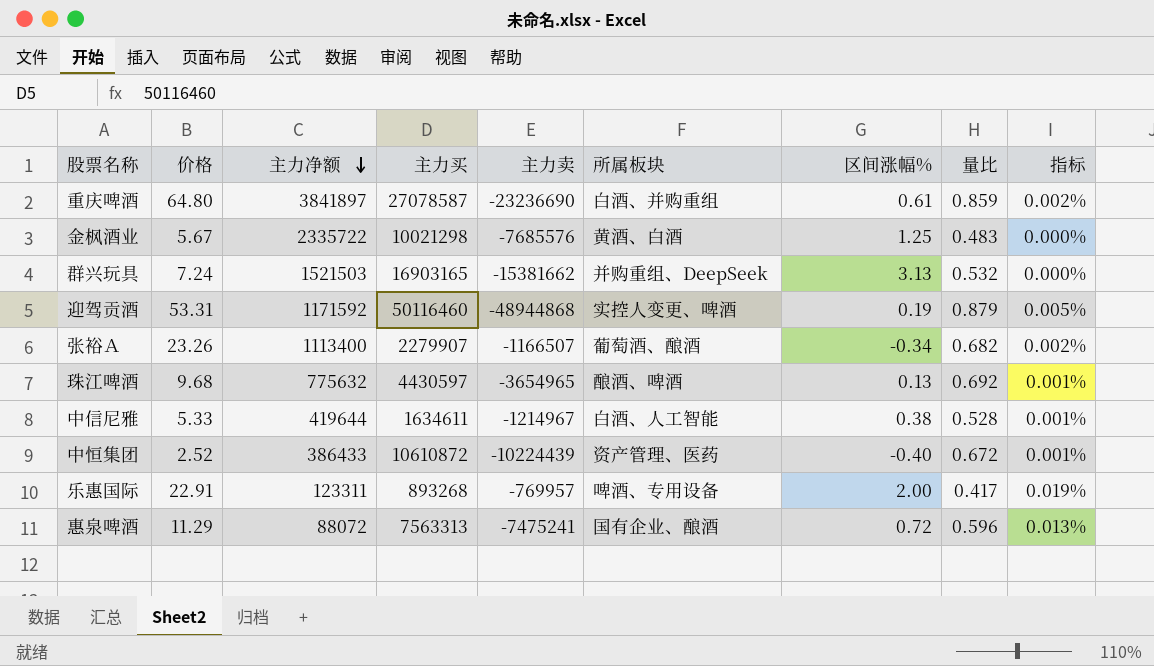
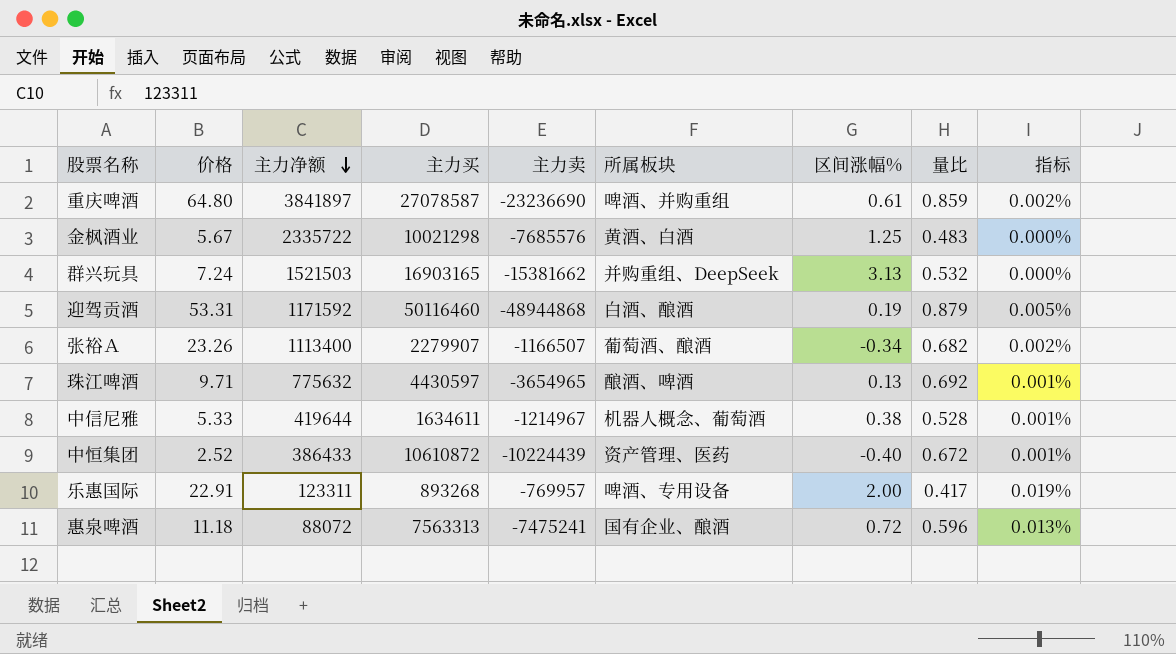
重庆啤酒 | 所属板块: 白酒、并购重组 -> 啤酒、并购重组
迎驾贡酒 | 所属板块: 实控人变更、啤酒 -> 白酒、酿酒
珠江啤酒 | 价格: 9.68 -> 9.71
中信尼雅 | 所属板块: 白酒、人工智能 -> 机器人概念、葡萄酒
惠泉啤酒 | 价格: 11.29 -> 11.18

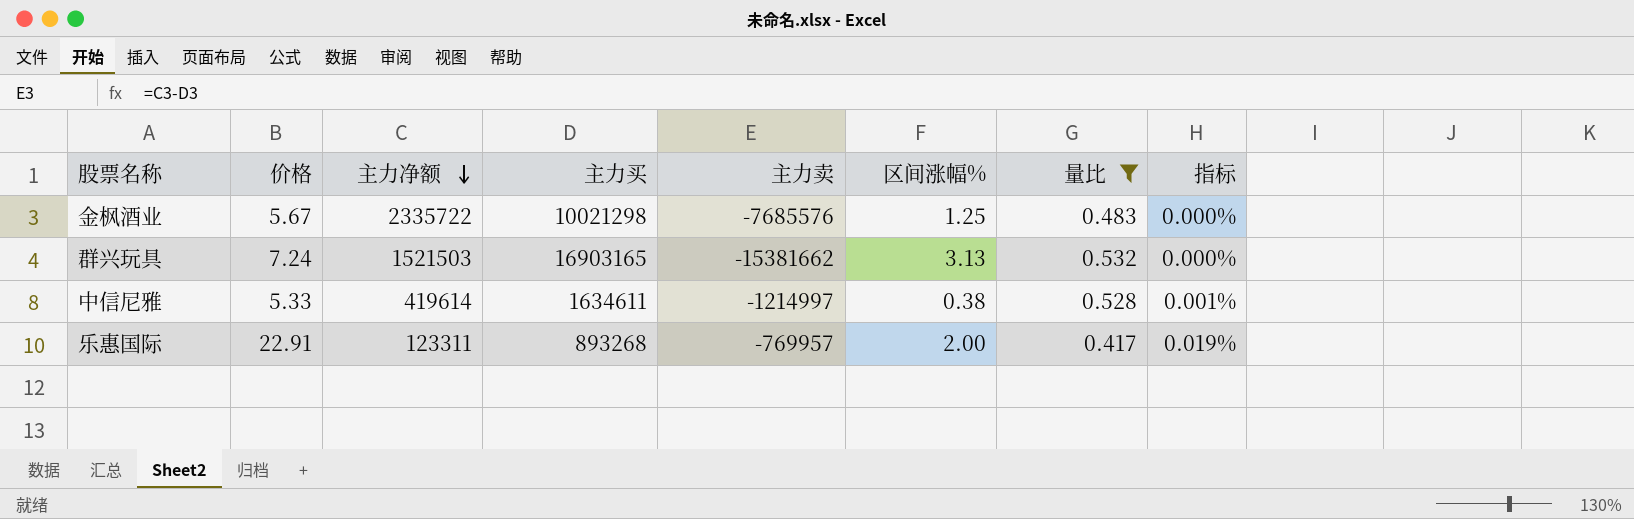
filter: none -> 量比 <= 0.532
column 所属板块 | position: 6 -> none
中信尼雅 | 主力净额: 419644 -> 419614
中信尼雅 | 主力卖: -1214967 -> -1214997

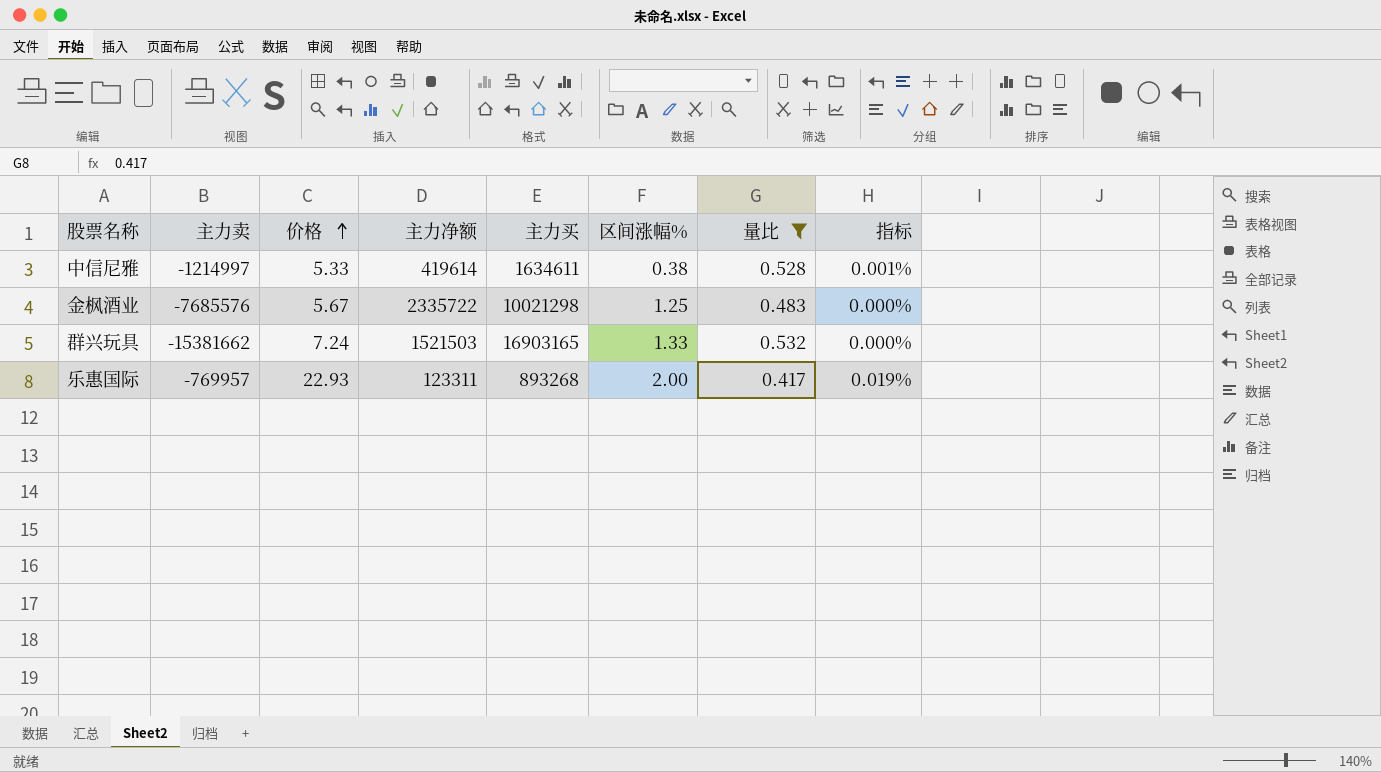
row order: 主力净额 descending -> 价格 ascending
column 主力卖 | position: 5 -> 2
群兴玩具 | 区间涨幅%: 3.13 -> 1.33
乐惠国际 | 价格: 22.91 -> 22.93

